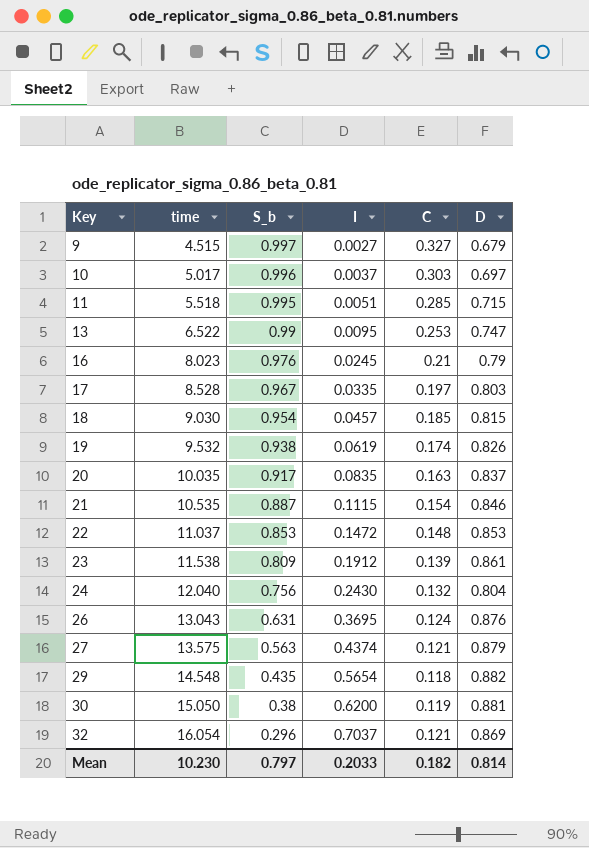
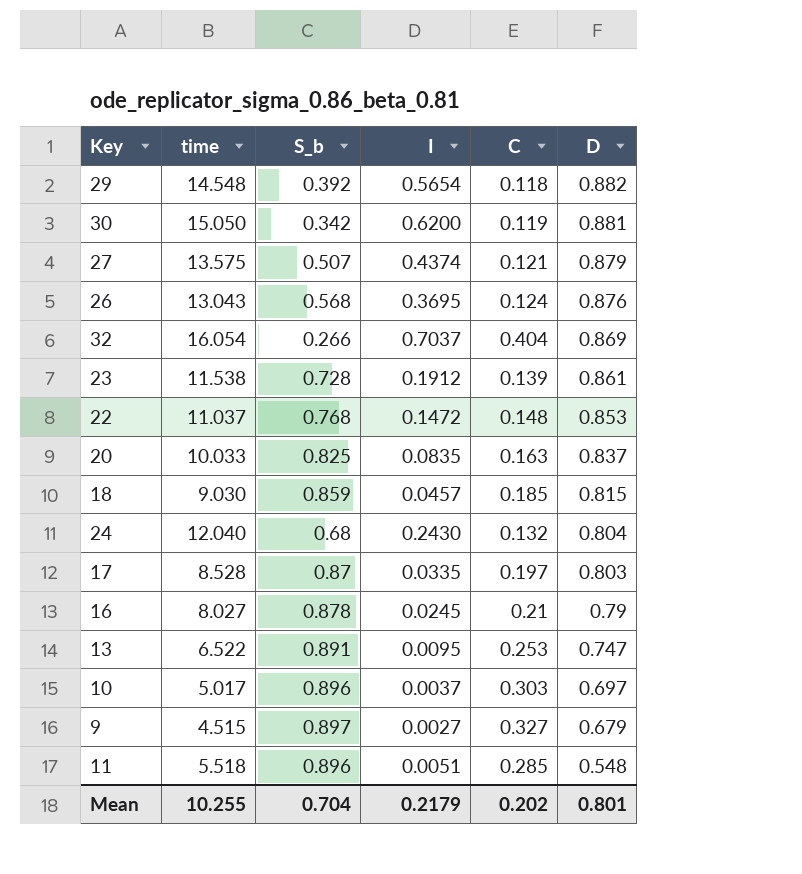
row order: Key ascending -> D descending
row 19: 9.532 | 0.938 | 0.0619 | 0.174 | 0.826 -> none
row 21: 10.535 | 0.887 | 0.1115 | 0.154 | 0.846 -> none
29 | S_b: 0.435 -> 0.392
30 | S_b: 0.38 -> 0.342
27 | S_b: 0.563 -> 0.507
26 | S_b: 0.631 -> 0.568
32 | S_b: 0.296 -> 0.266
32 | C: 0.121 -> 0.404
23 | S_b: 0.809 -> 0.728
22 | S_b: 0.853 -> 0.768
20 | time: 10.035 -> 10.033
20 | S_b: 0.917 -> 0.825
18 | S_b: 0.954 -> 0.859
24 | S_b: 0.756 -> 0.68
17 | S_b: 0.967 -> 0.87
16 | time: 8.023 -> 8.027
16 | S_b: 0.976 -> 0.878
13 | S_b: 0.99 -> 0.891
10 | S_b: 0.996 -> 0.896
9 | S_b: 0.997 -> 0.897
11 | S_b: 0.995 -> 0.896
11 | D: 0.715 -> 0.548
Mean | time: 10.230 -> 10.255
Mean | S_b: 0.797 -> 0.704
Mean | I: 0.2033 -> 0.2179
Mean | C: 0.182 -> 0.202
Mean | D: 0.814 -> 0.801

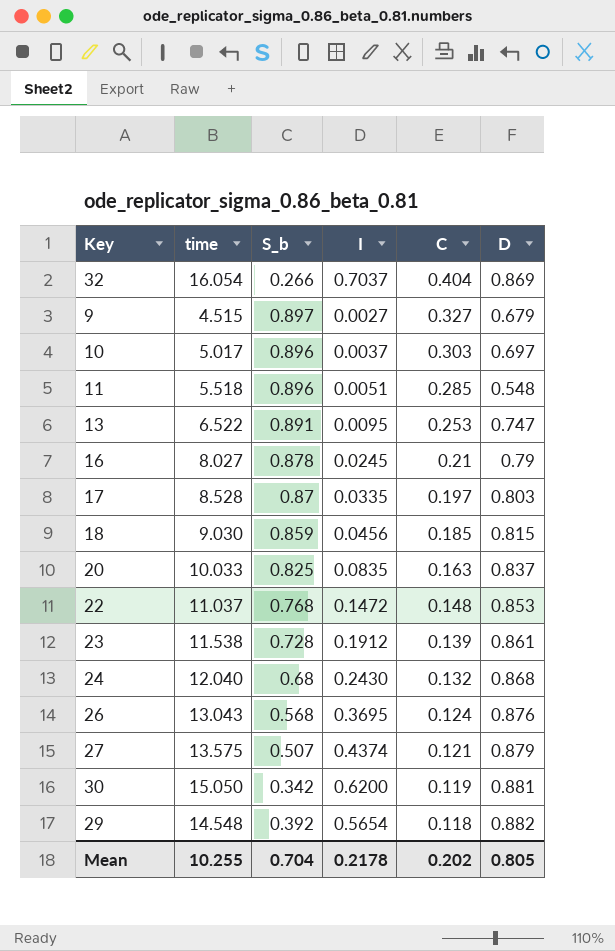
row order: D descending -> C descending
18 | I: 0.0457 -> 0.0456
24 | D: 0.804 -> 0.868
Mean | I: 0.2179 -> 0.2178
Mean | D: 0.801 -> 0.805

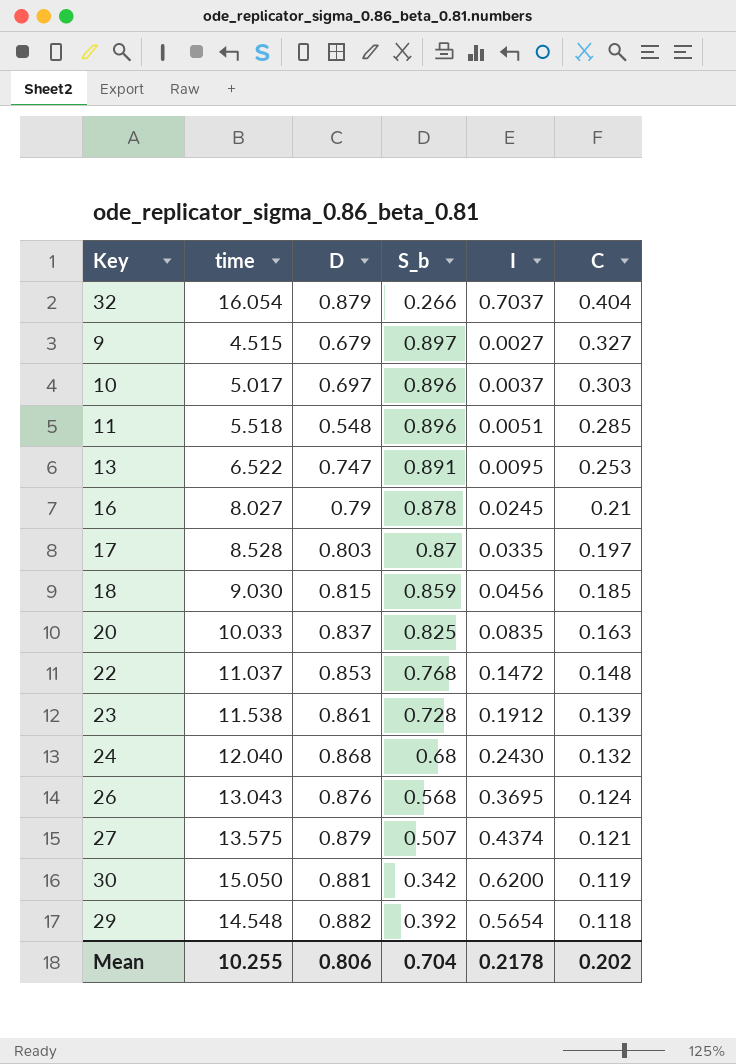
column D | position: 6 -> 3
32 | D: 0.869 -> 0.879
Mean | D: 0.805 -> 0.806

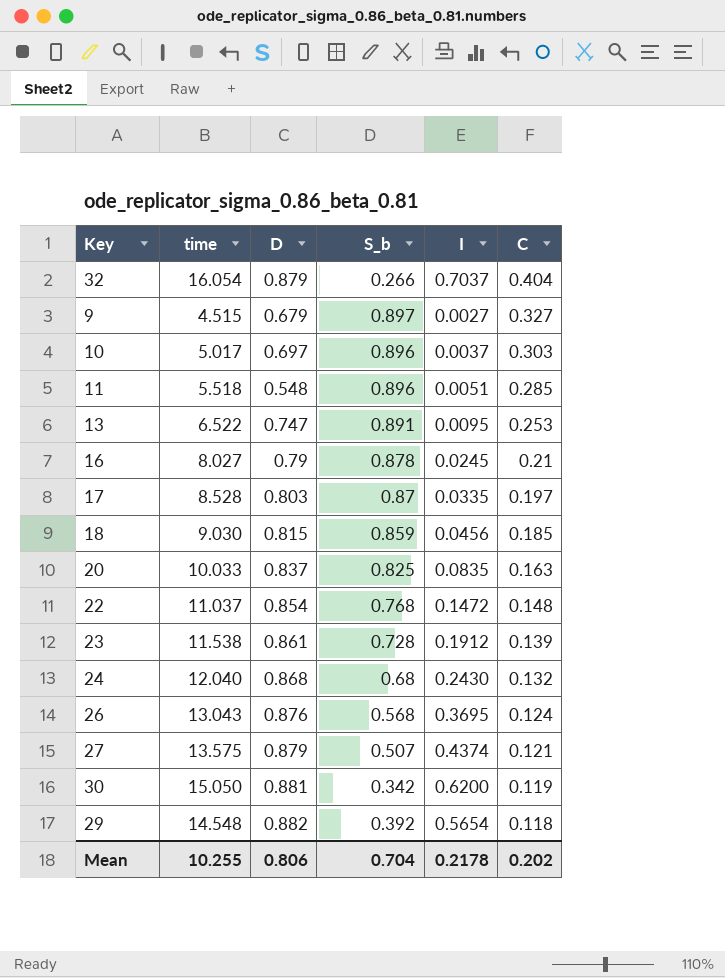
22 | D: 0.853 -> 0.854

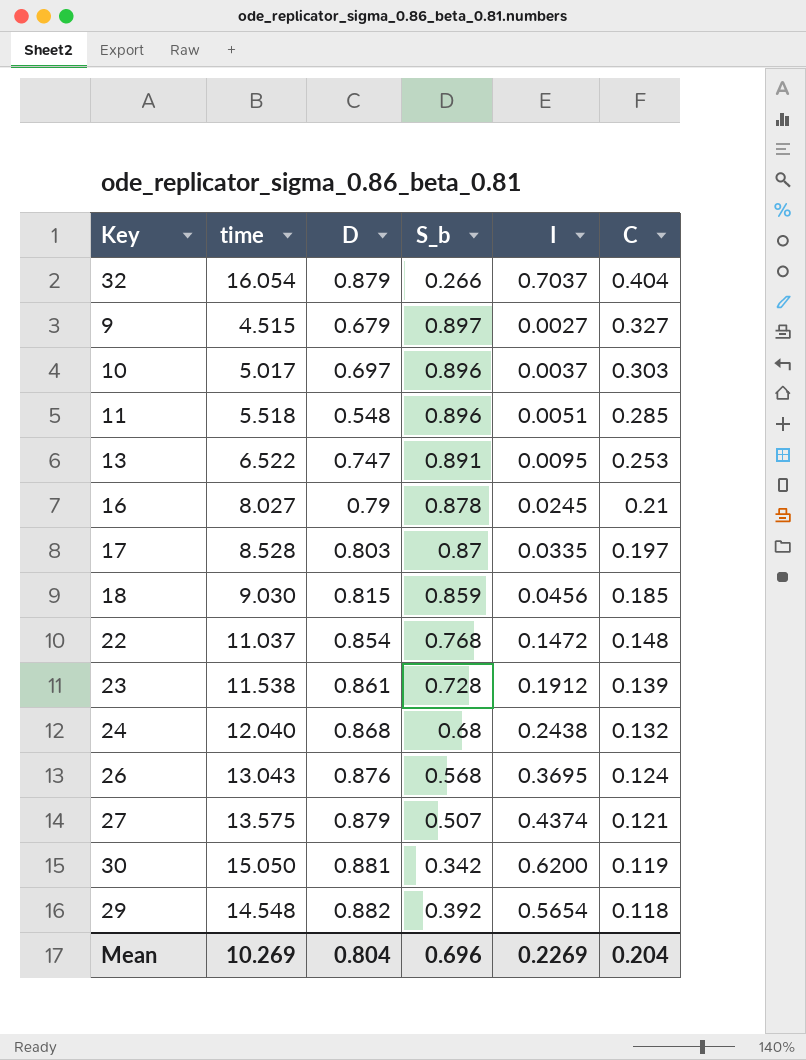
row 20: 10.033 | 0.837 | 0.825 | 0.0835 | 0.163 -> none
24 | I: 0.2430 -> 0.2438
Mean | time: 10.255 -> 10.269
Mean | D: 0.806 -> 0.804
Mean | S_b: 0.704 -> 0.696
Mean | I: 0.2178 -> 0.2269
Mean | C: 0.202 -> 0.204

